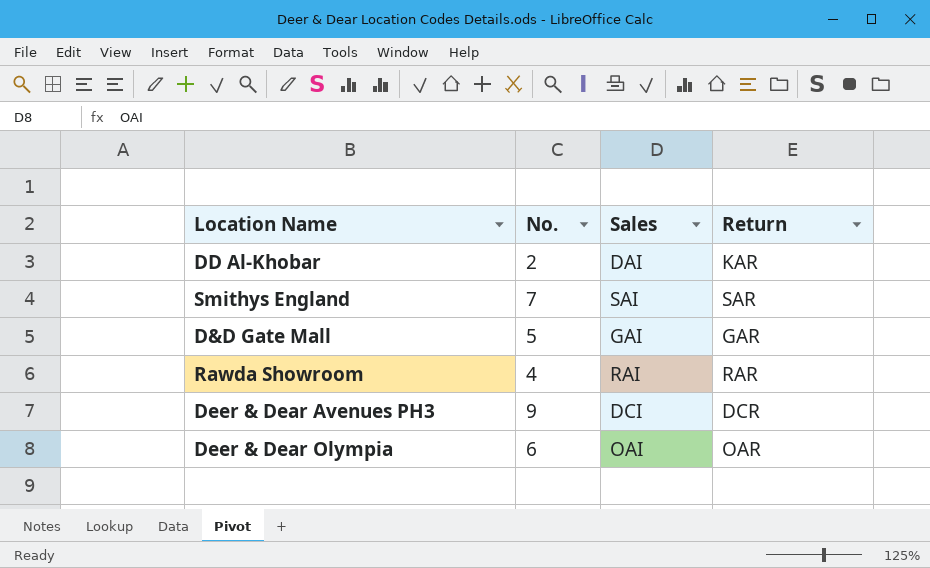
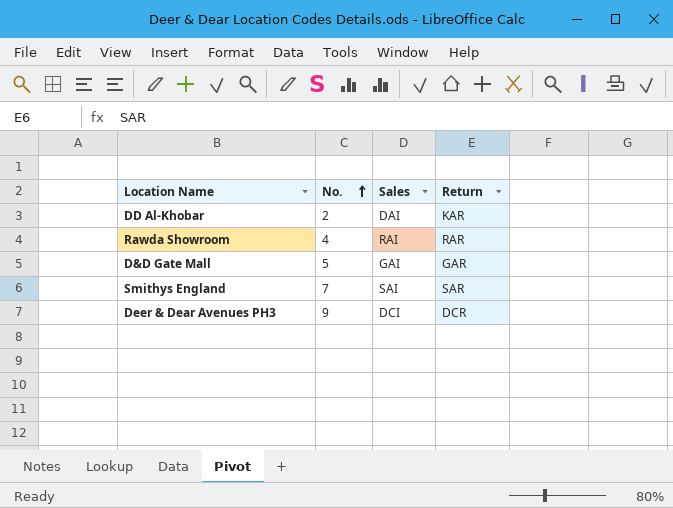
row order: none -> No. ascending
row Deer & Dear Olympia: 6 | OAI | OAR -> none

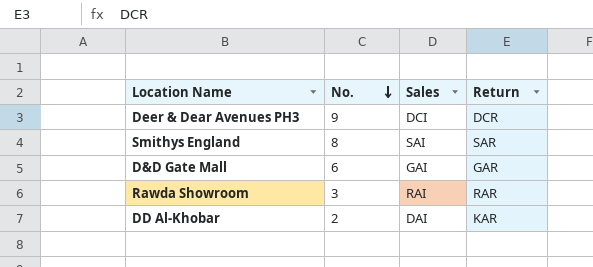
row order: No. ascending -> No. descending
Smithys England | No.: 7 -> 8
D&D Gate Mall | No.: 5 -> 6
Rawda Showroom | No.: 4 -> 3

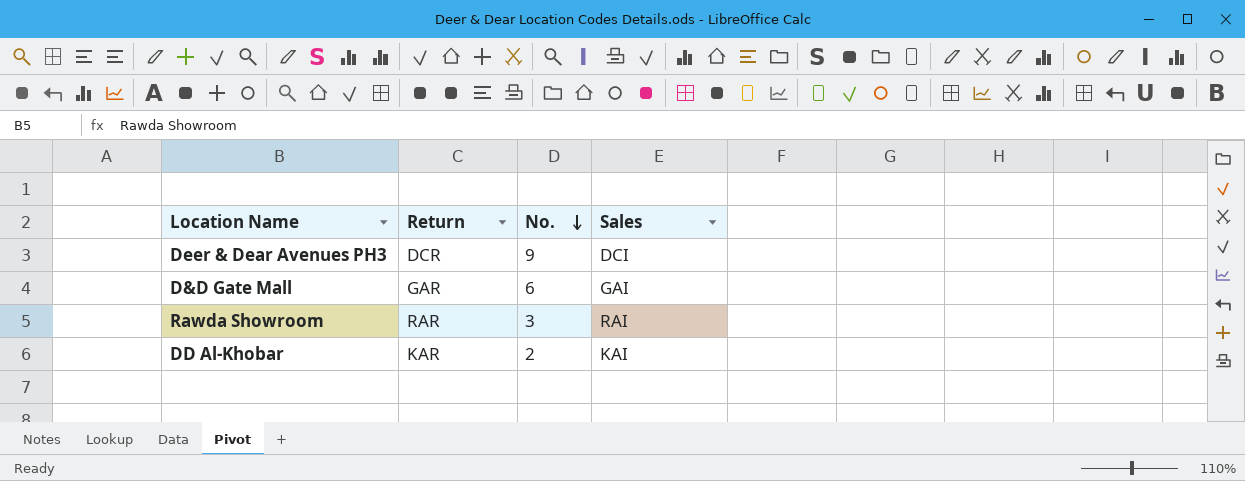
column Return | position: 4 -> 2
row Smithys England: 8 | SAI | SAR -> none
DD Al-Khobar | Sales: DAI -> KAI

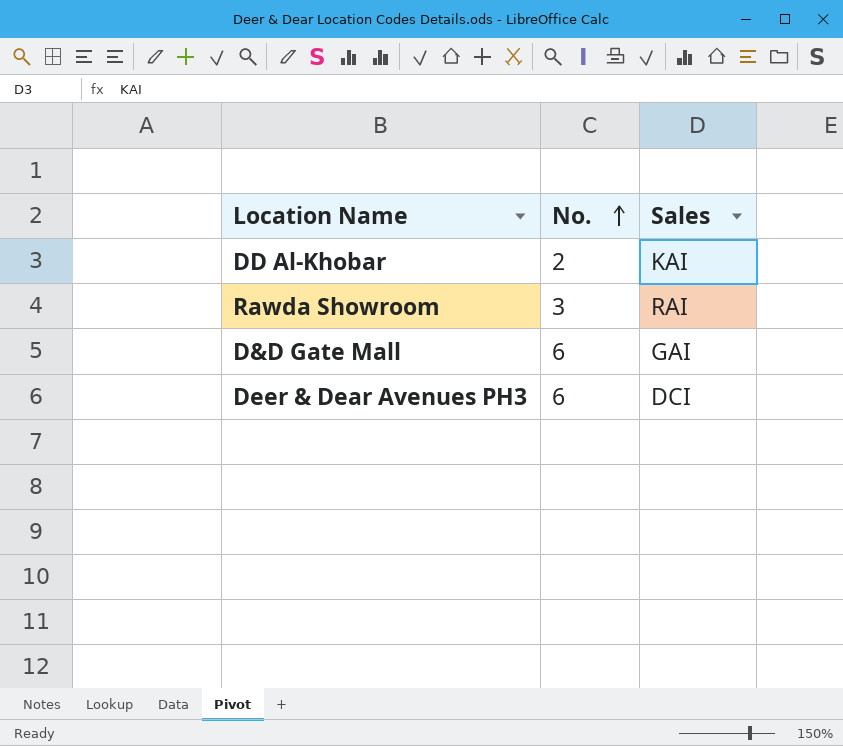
row order: No. descending -> No. ascending
column Return | position: 2 -> none
Deer & Dear Avenues PH3 | No.: 9 -> 6

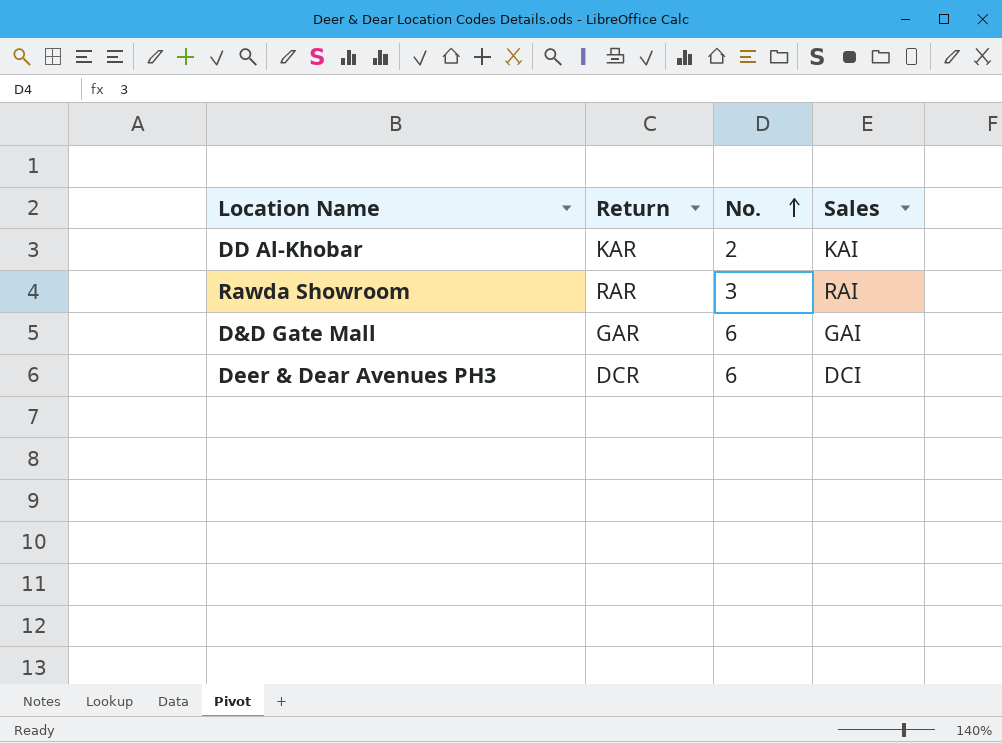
column Return | position: none -> 2

